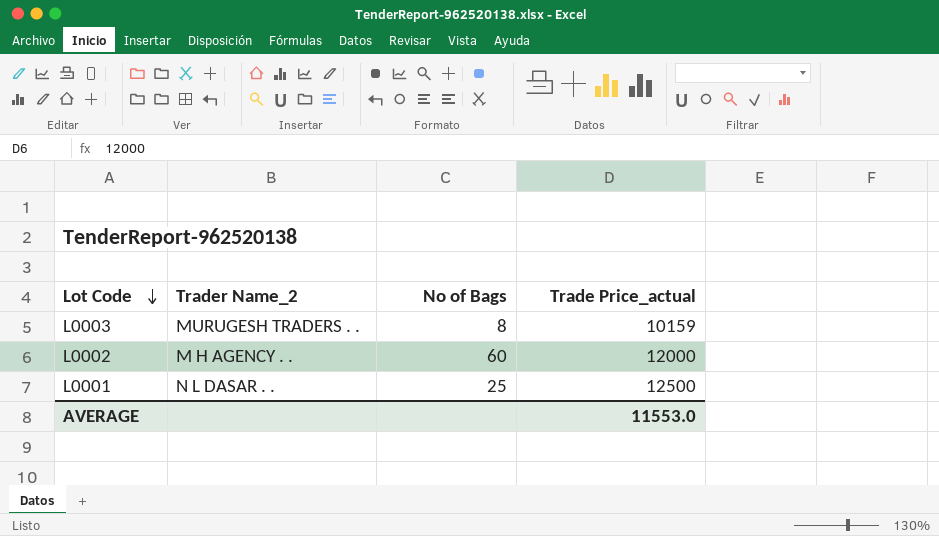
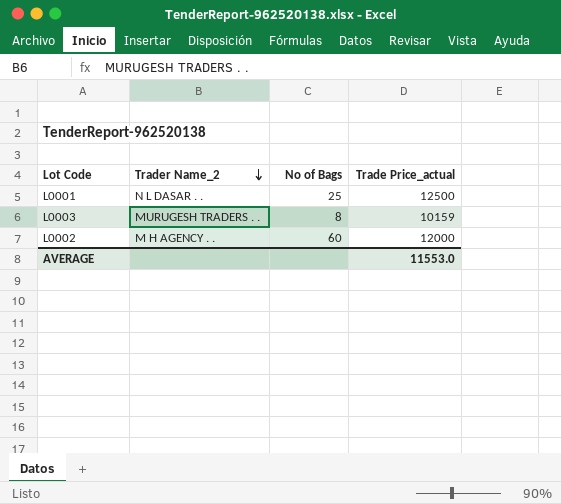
row order: Lot Code descending -> Trader Name_2 descending

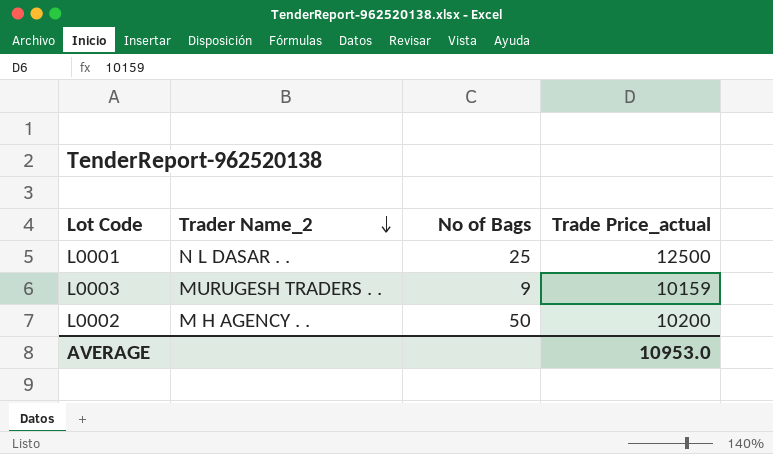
L0003 | No of Bags: 8 -> 9
L0002 | No of Bags: 60 -> 50
L0002 | Trade Price_actual: 12000 -> 10200
AVERAGE | Trade Price_actual: 11553.0 -> 10953.0

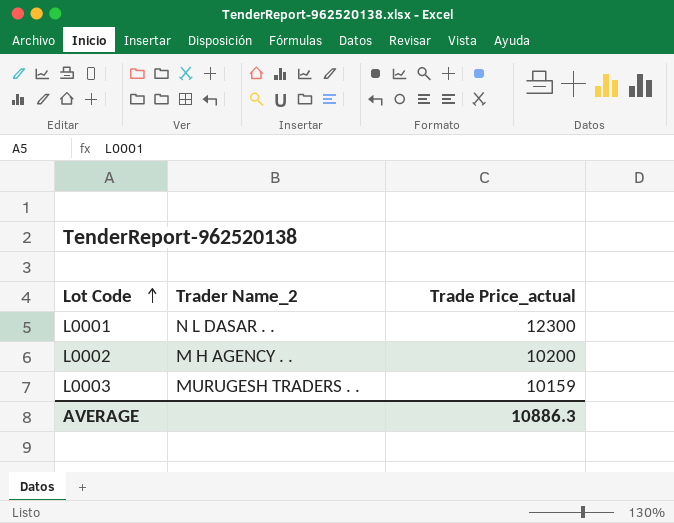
row order: Trader Name_2 descending -> Lot Code ascending
column No of Bags | position: 3 -> none
L0001 | Trade Price_actual: 12500 -> 12300
AVERAGE | Trade Price_actual: 10953.0 -> 10886.3

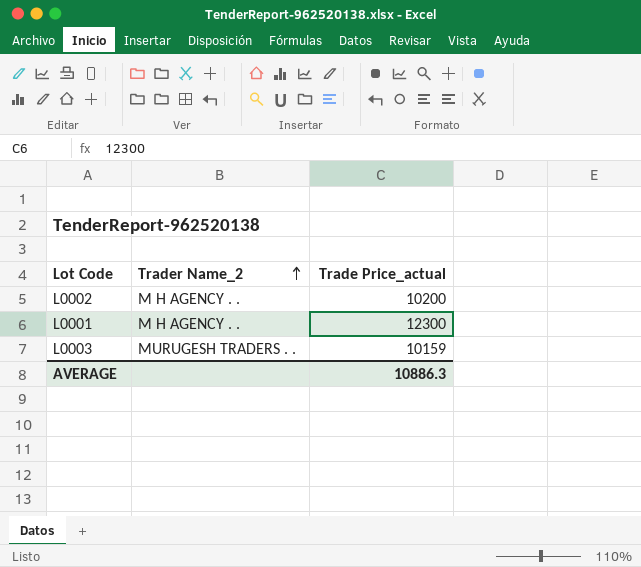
row order: Lot Code ascending -> Trader Name_2 ascending
L0001 | Trader Name_2: N L DASAR . . -> M H AGENCY . .

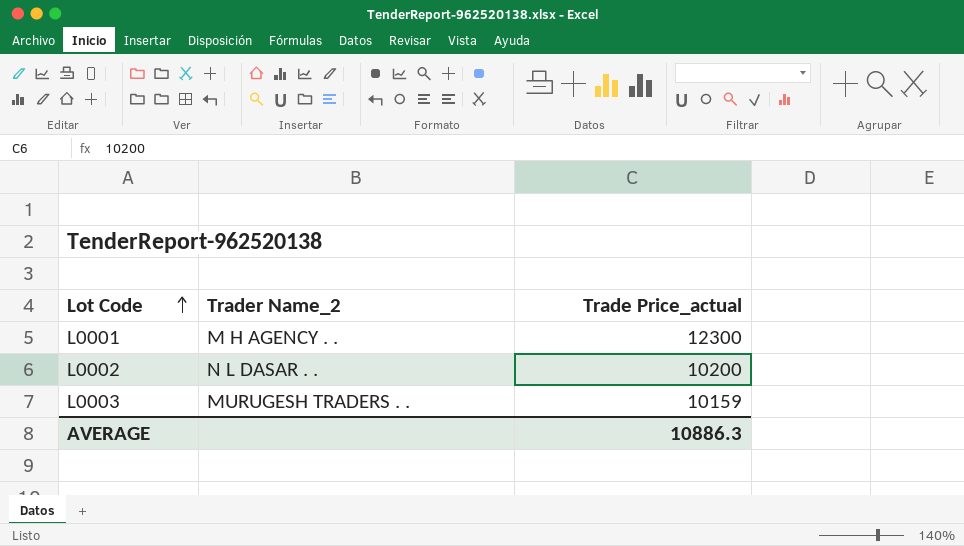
row order: Trader Name_2 ascending -> Lot Code ascending
L0002 | Trader Name_2: M H AGENCY . . -> N L DASAR . .

